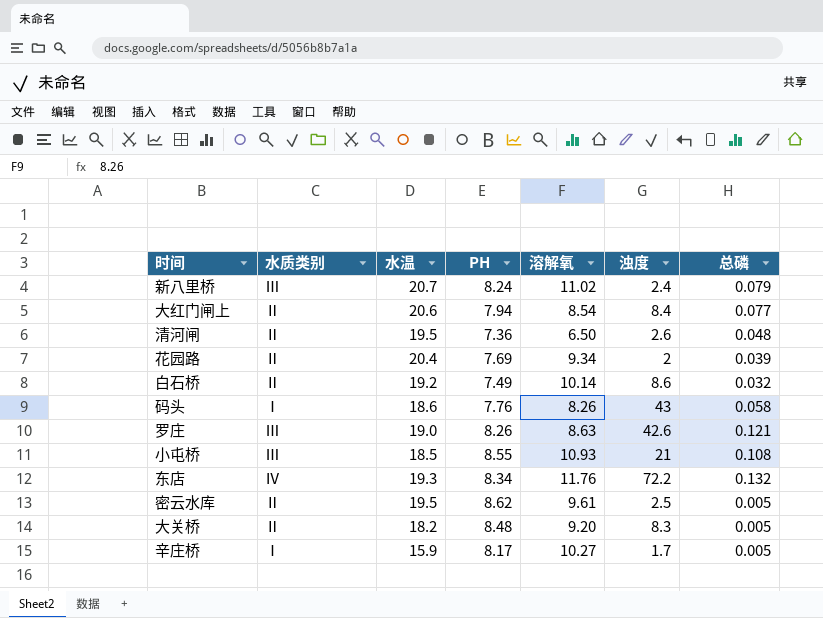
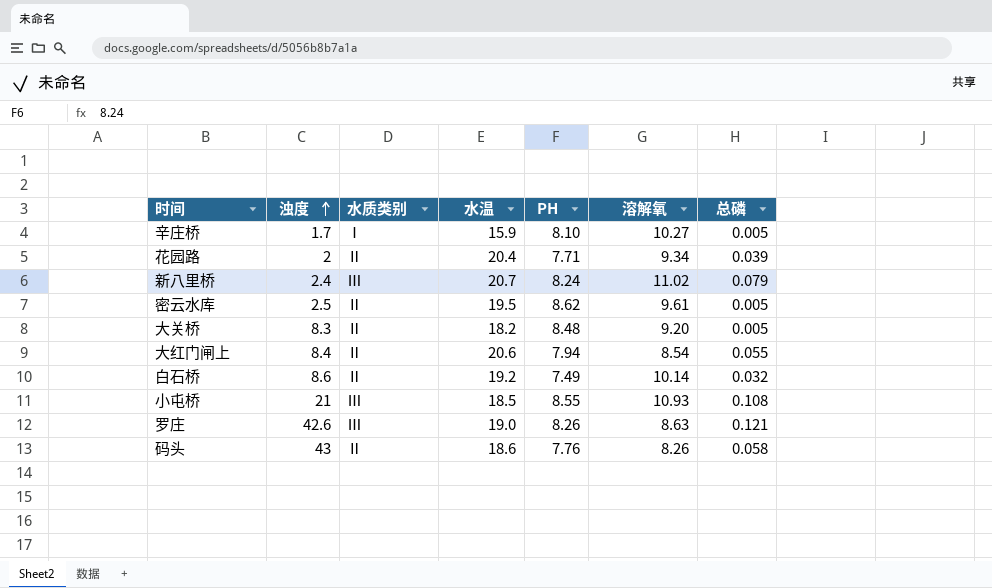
row order: none -> 浊度 ascending
column 浊度 | position: 6 -> 2
row 清河闸: Ⅱ | 19.5 | 7.36 | 6.50 | 2.6 | 0.048 -> none
row 东店: Ⅳ | 19.3 | 8.34 | 11.76 | 72.2 | 0.132 -> none
辛庄桥 | PH: 8.17 -> 8.10
花园路 | PH: 7.69 -> 7.71
大红门闸上 | 总磷: 0.077 -> 0.055
码头 | 水质类别: Ⅰ -> Ⅱ

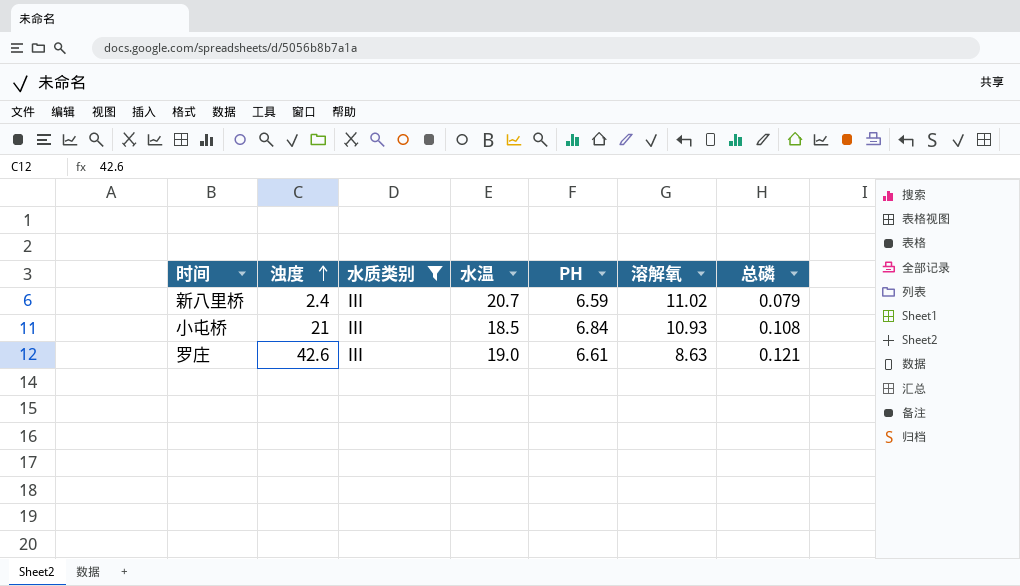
filter: none -> 水质类别 = Ⅲ
新八里桥 | PH: 8.24 -> 6.59
小屯桥 | PH: 8.55 -> 6.84
罗庄 | PH: 8.26 -> 6.61

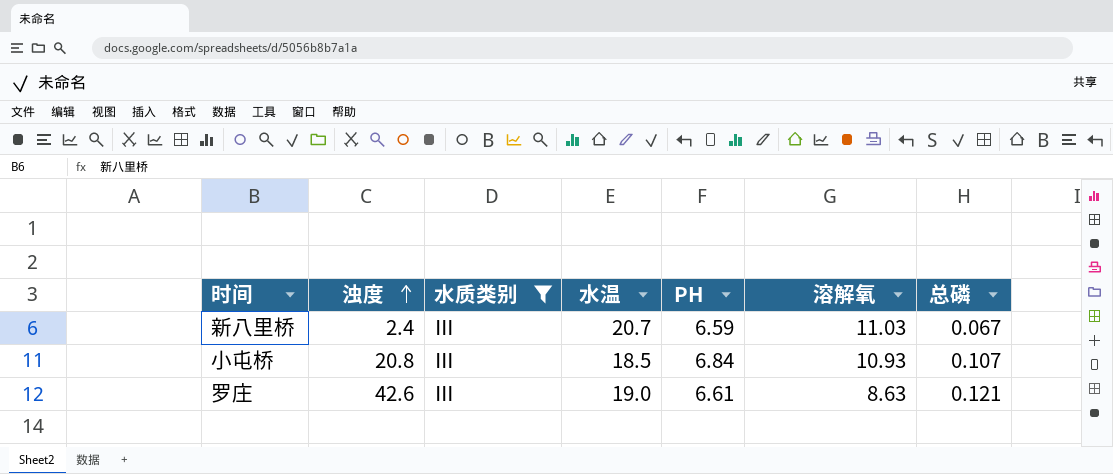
新八里桥 | 溶解氧: 11.02 -> 11.03
新八里桥 | 总磷: 0.079 -> 0.067
小屯桥 | 浊度: 21 -> 20.8
小屯桥 | 总磷: 0.108 -> 0.107

